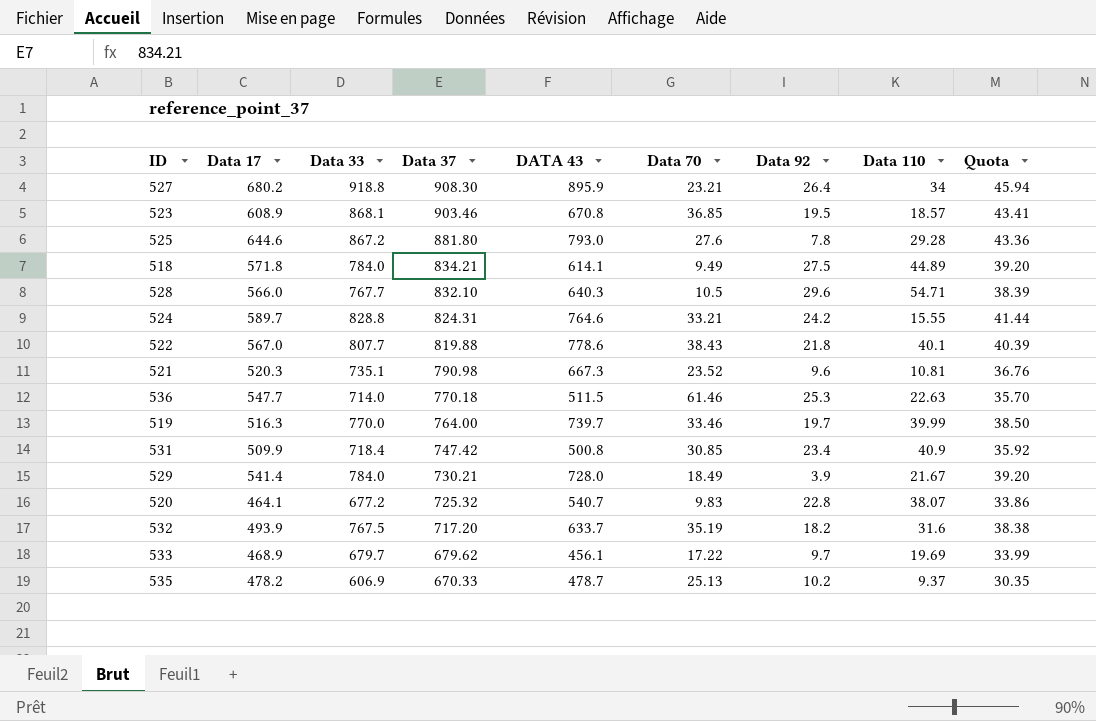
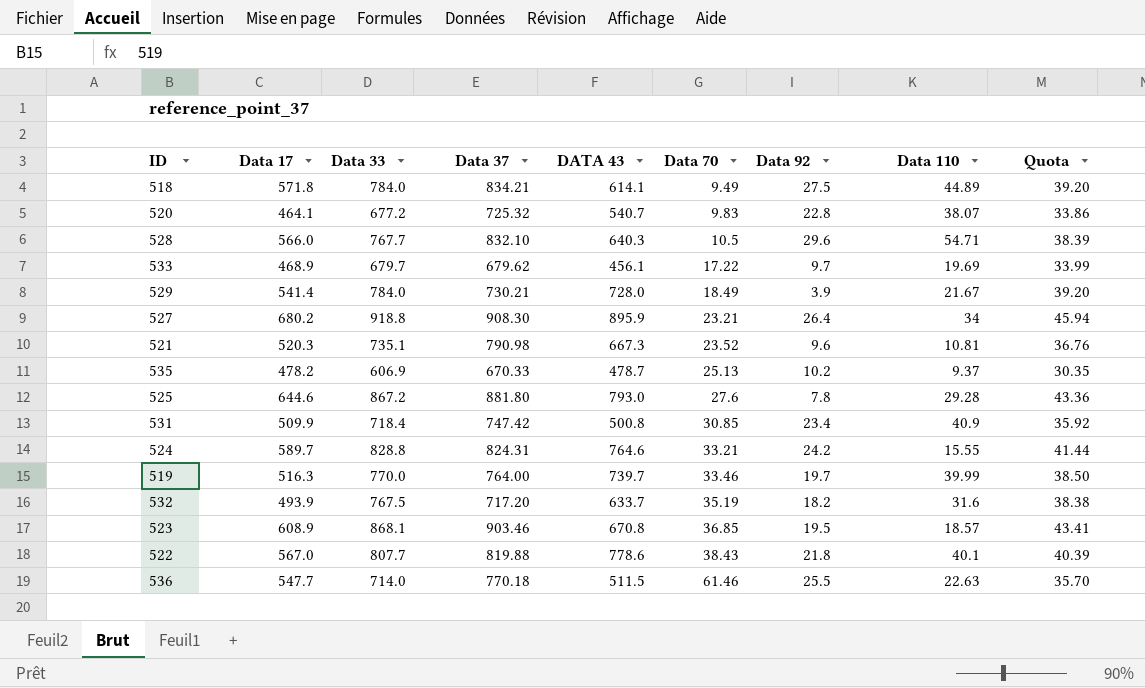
row order: Data 37 descending -> Data 70 ascending
536 | Data 92: 25.3 -> 25.5

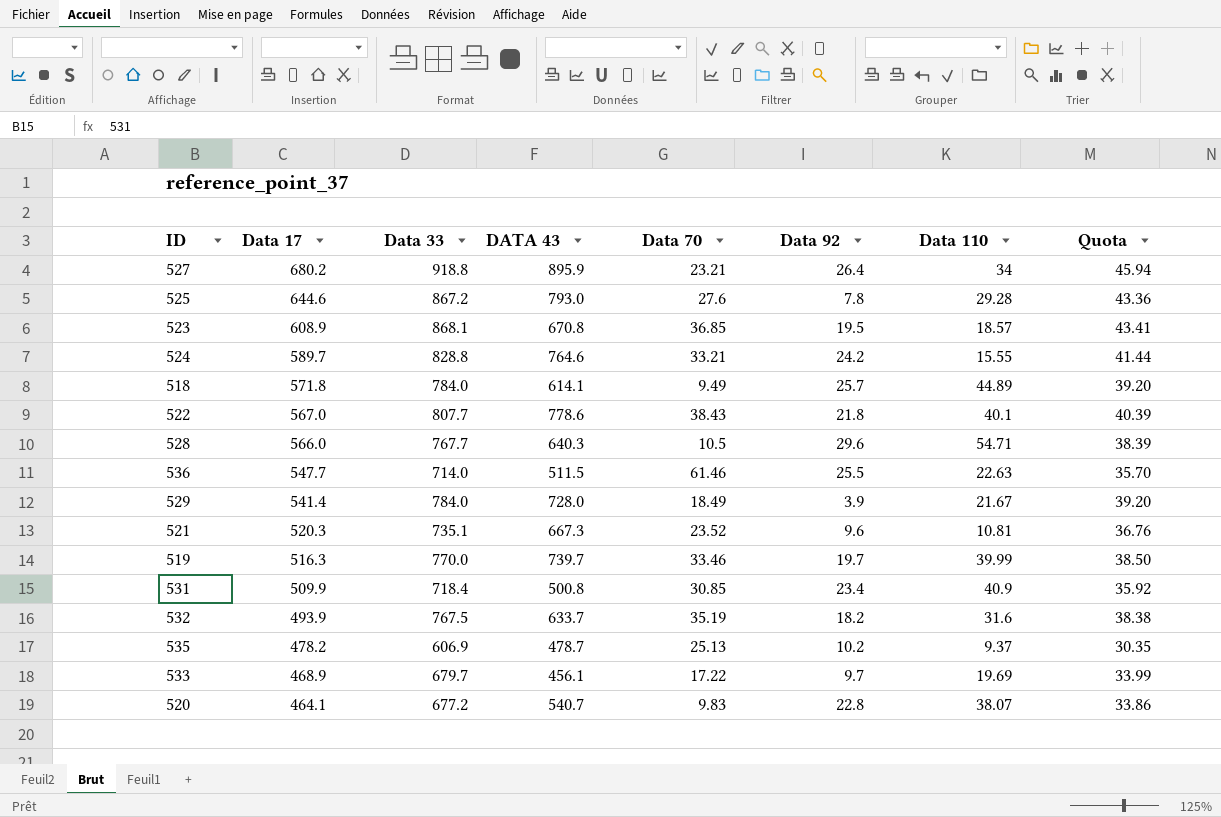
row order: Data 70 ascending -> Data 17 descending
column Data 37 | position: 4 -> none
518 | Data 92: 27.5 -> 25.7

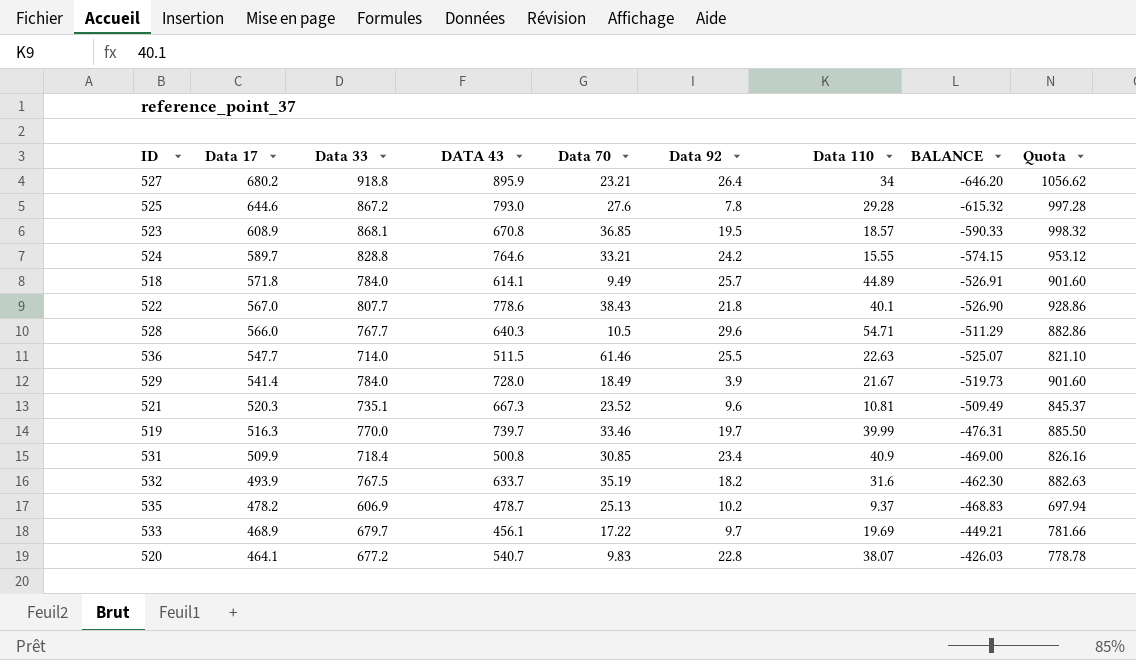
column BALANCE | formula: none -> [Data 110] - [Data 17]
column Quota | formula: [Data 33] * 0.05 -> [Data 33] * 1.15

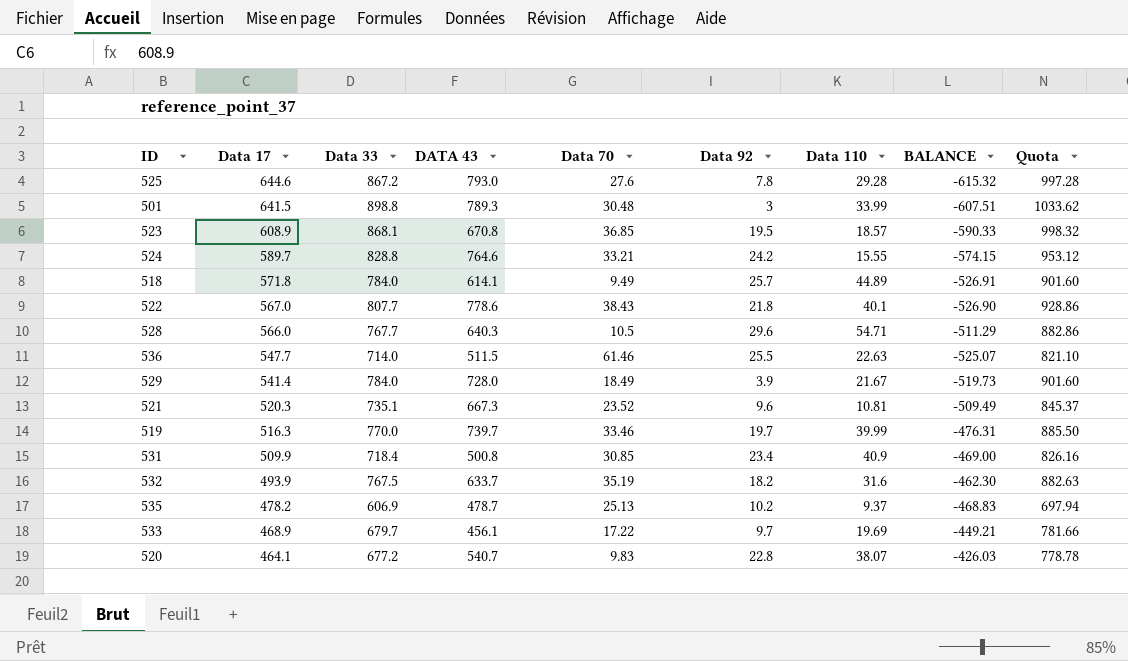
row 527: 680.2 | 918.8 | 895.9 | 23.21 | 26.4 | 34 | -646.20 | 1056.62 -> none
row 501: none -> 641.5 | 898.8 | 789.3 | 30.48 | 3 | 33.99 | -607.51 | 1033.62

